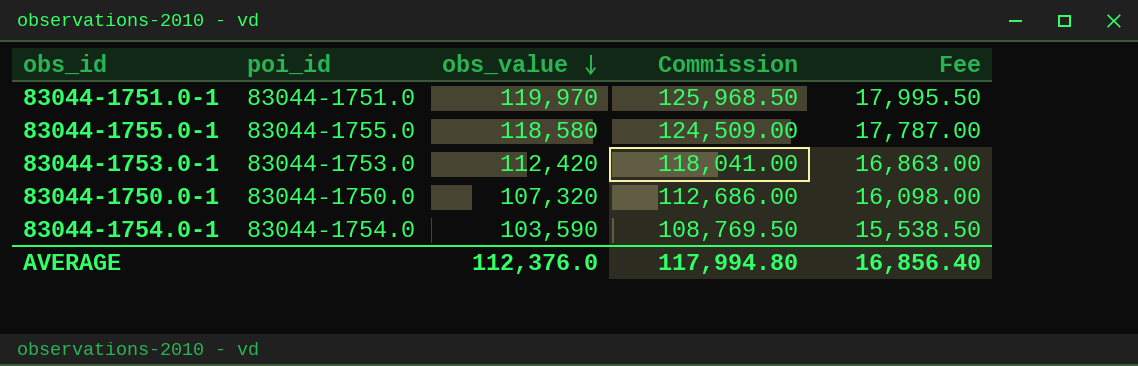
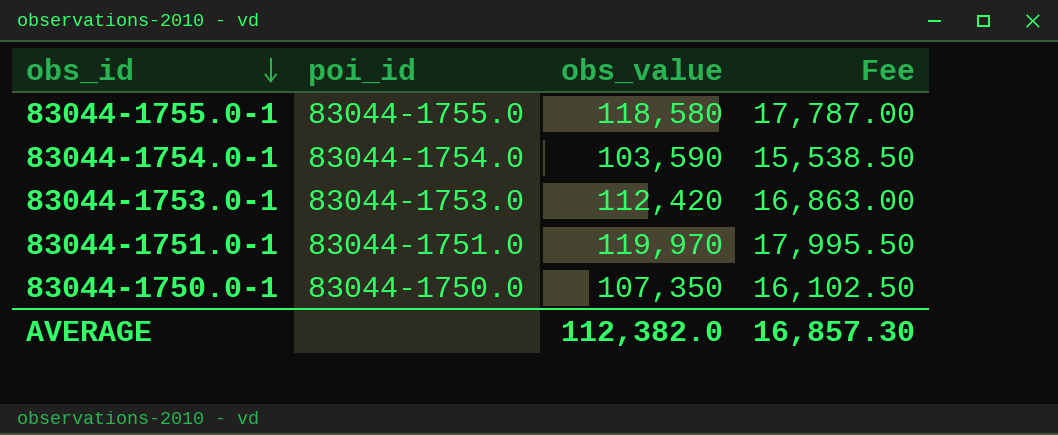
row order: obs_value descending -> obs_id descending
column Commission | formula: [obs_value] * 1.05 -> none
83044-1750.0-1 | obs_value: 107,320 -> 107,350
83044-1750.0-1 | Fee: 16,098.00 -> 16,102.50
AVERAGE | obs_value: 112,376.0 -> 112,382.0
AVERAGE | Fee: 16,856.40 -> 16,857.30

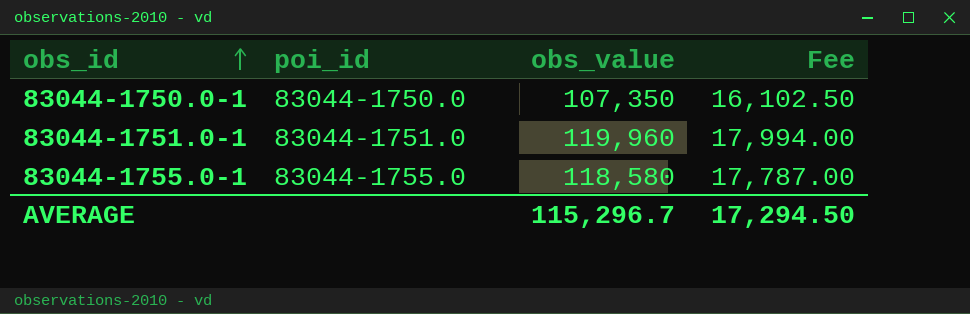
row order: obs_id descending -> obs_id ascending
row 83044-1754.0-1: 83044-1754.0 | 103,590 | 15,538.50 -> none
row 83044-1753.0-1: 83044-1753.0 | 112,420 | 16,863.00 -> none
83044-1751.0-1 | obs_value: 119,970 -> 119,960
83044-1751.0-1 | Fee: 17,995.50 -> 17,994.00
AVERAGE | obs_value: 112,382.0 -> 115,296.7
AVERAGE | Fee: 16,857.30 -> 17,294.50

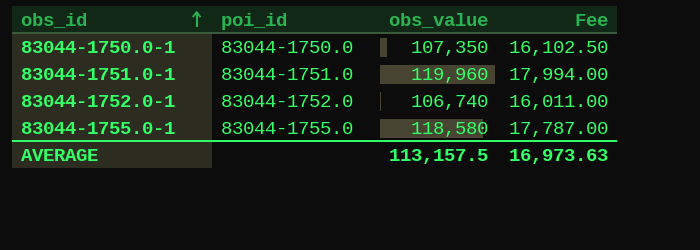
row 83044-1752.0-1: none -> 83044-1752.0 | 106,740 | 16,011.00
AVERAGE | obs_value: 115,296.7 -> 113,157.5
AVERAGE | Fee: 17,294.50 -> 16,973.63

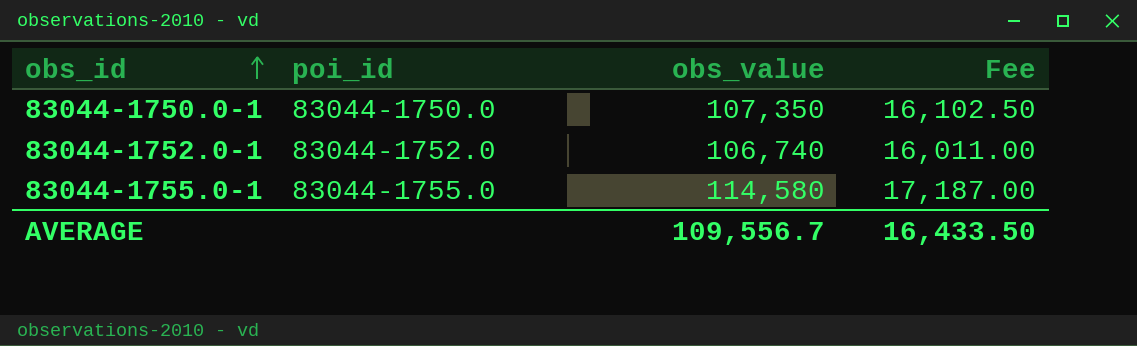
row 83044-1751.0-1: 83044-1751.0 | 119,960 | 17,994.00 -> none
83044-1755.0-1 | obs_value: 118,580 -> 114,580
83044-1755.0-1 | Fee: 17,787.00 -> 17,187.00
AVERAGE | obs_value: 113,157.5 -> 109,556.7
AVERAGE | Fee: 16,973.63 -> 16,433.50

